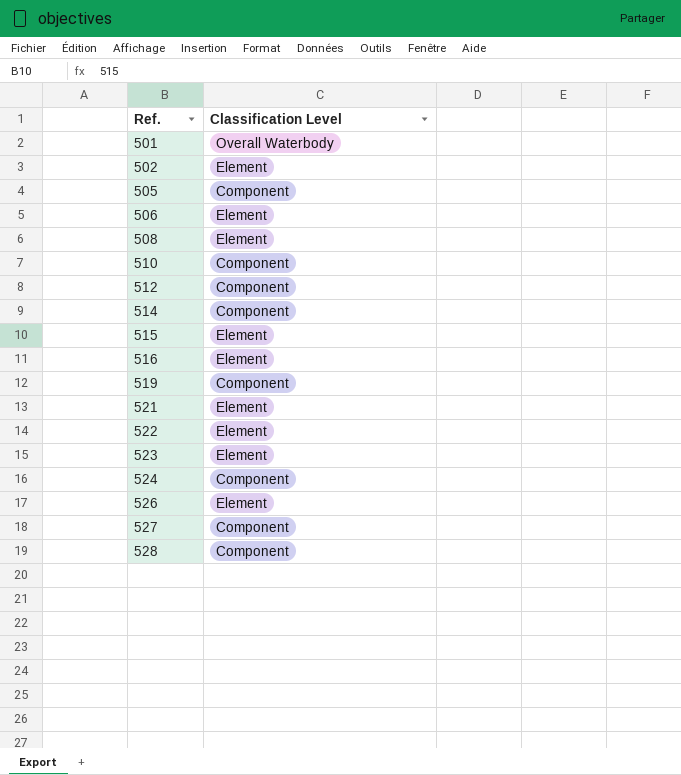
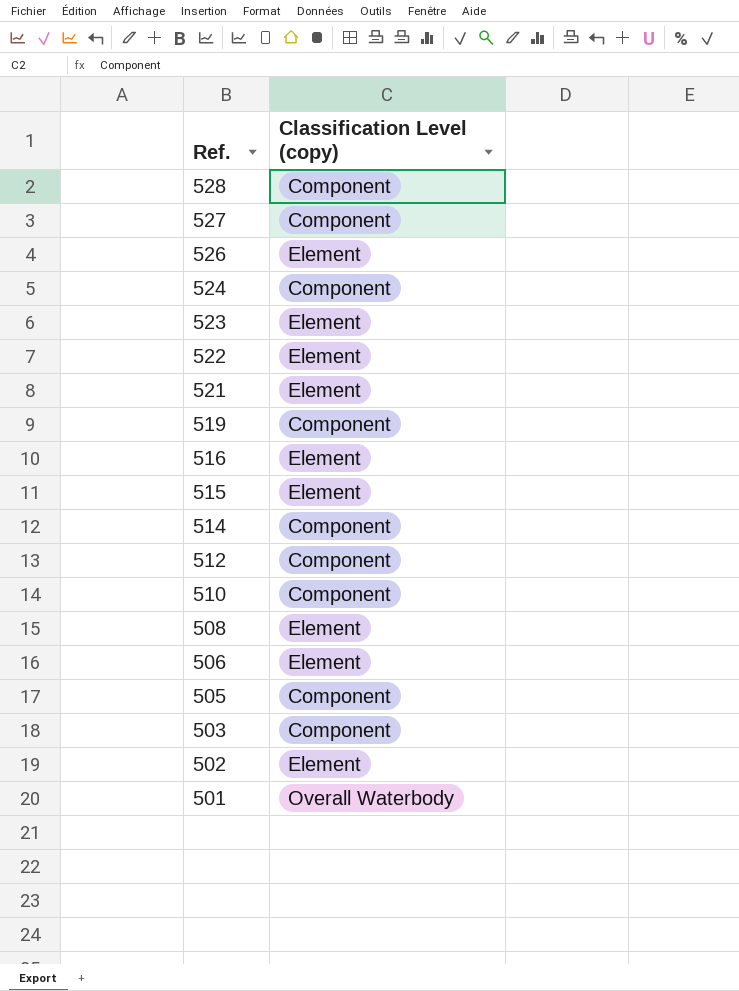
row order: Ref. ascending -> Ref. descending
column name: Classification Level -> Classification Level (copy)
row 503: none -> Component

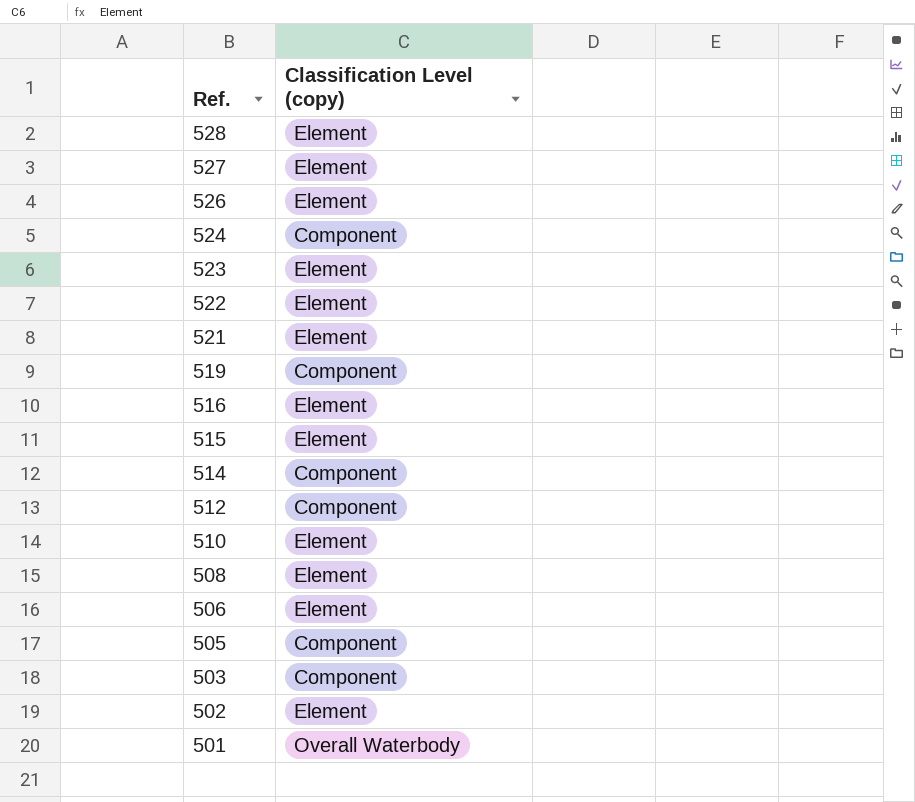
528 | Classification Level (copy): Component -> Element
527 | Classification Level (copy): Component -> Element
510 | Classification Level (copy): Component -> Element

